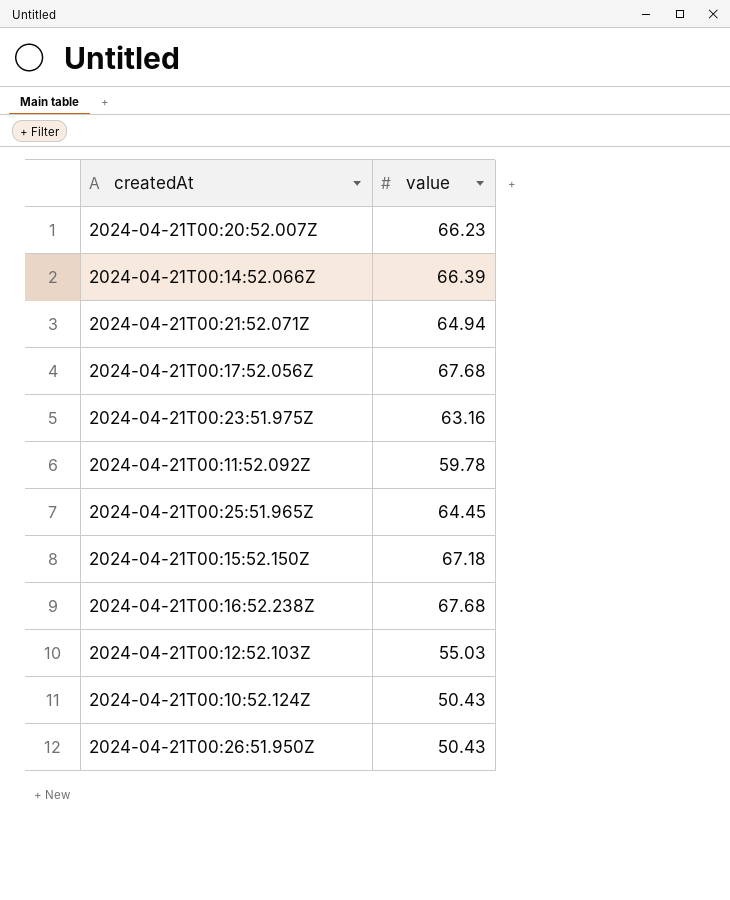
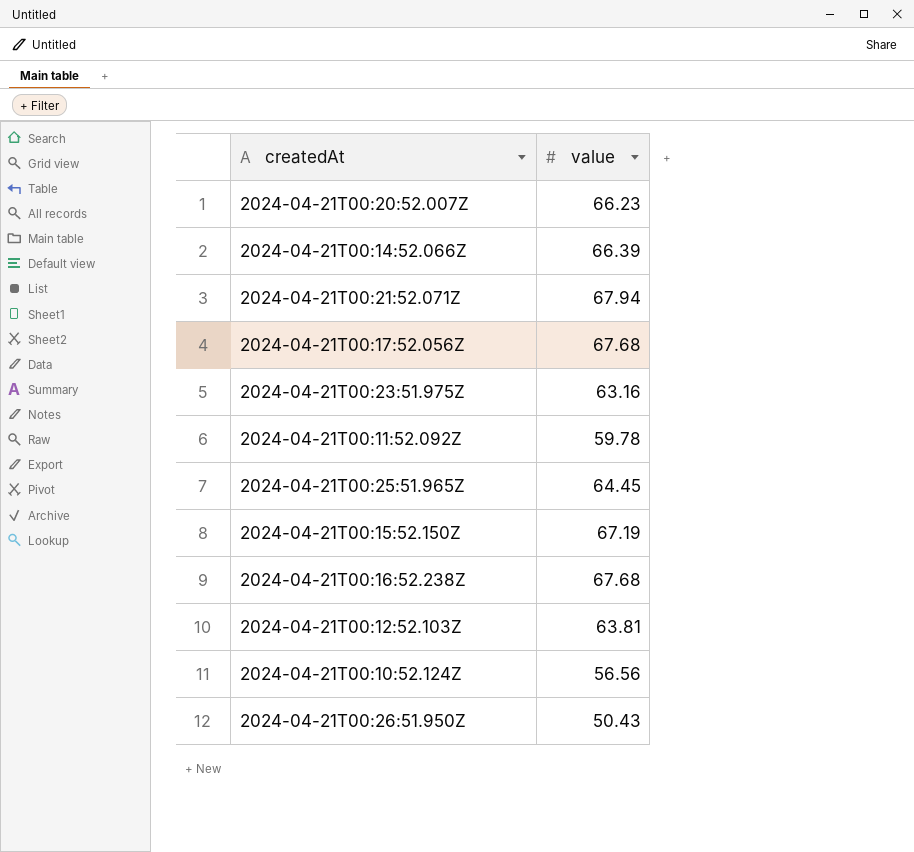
2024-04-21T00:21:52.071Z | value: 64.94 -> 67.94
2024-04-21T00:15:52.150Z | value: 67.18 -> 67.19
2024-04-21T00:12:52.103Z | value: 55.03 -> 63.81
2024-04-21T00:10:52.124Z | value: 50.43 -> 56.56

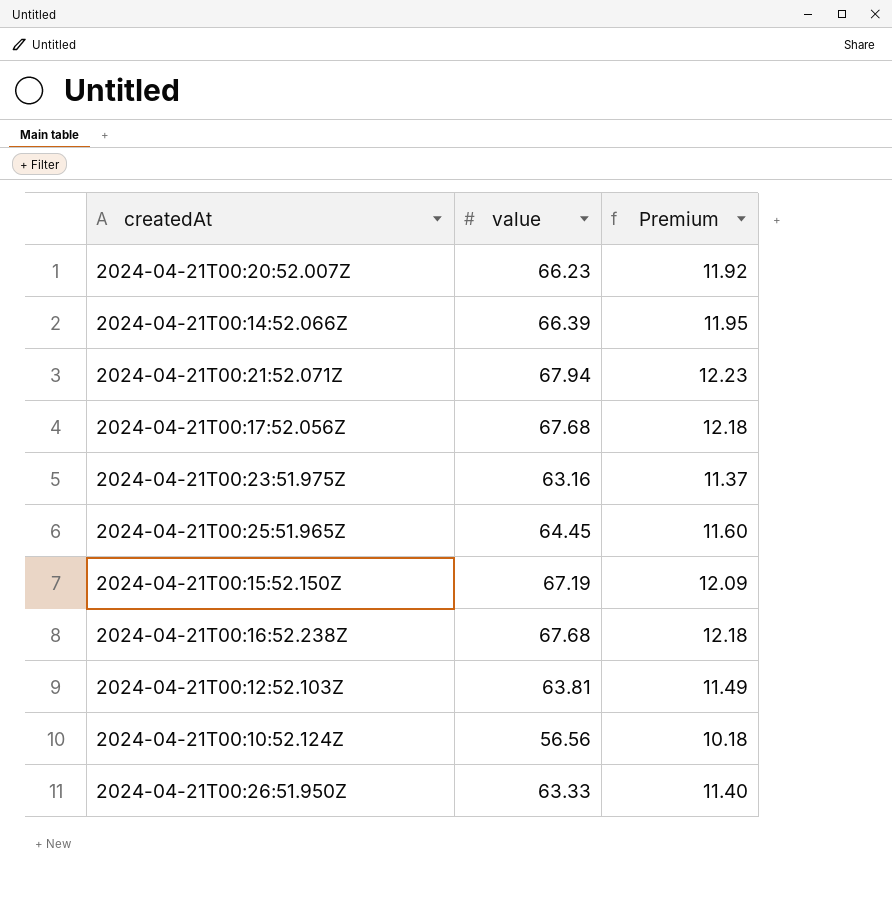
column Premium | formula: none -> [value] * 0.18
row 2024-04-21T00:11:52.092Z: 59.78 -> none
2024-04-21T00:26:51.950Z | value: 50.43 -> 63.33

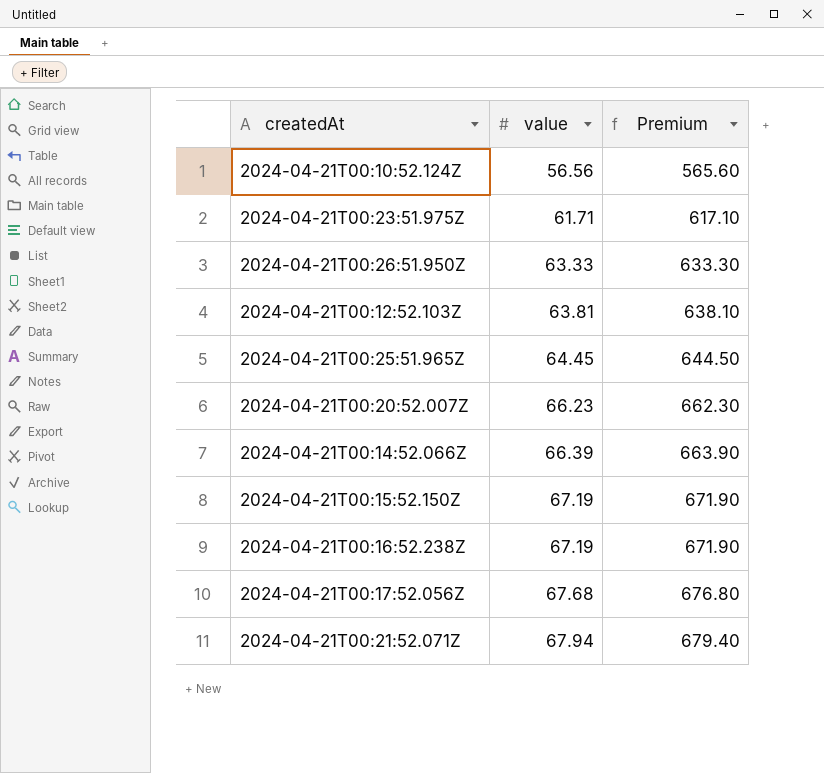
row order: none -> value ascending
column Premium | formula: [value] * 0.18 -> [value] * 10
2024-04-21T00:23:51.975Z | value: 63.16 -> 61.71
2024-04-21T00:16:52.238Z | value: 67.68 -> 67.19

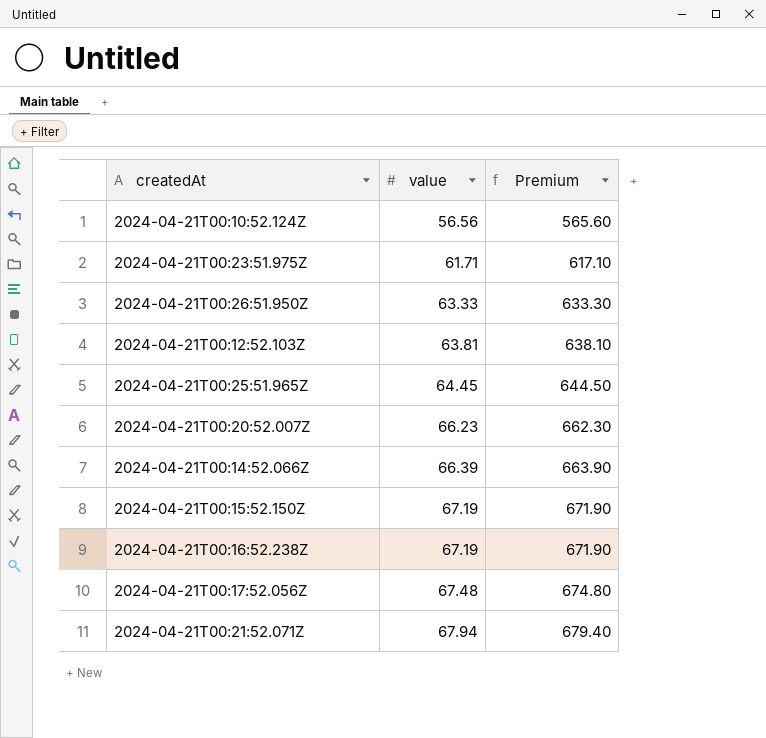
2024-04-21T00:17:52.056Z | value: 67.68 -> 67.48
2024-04-21T00:17:52.056Z | Premium: 676.80 -> 674.80

